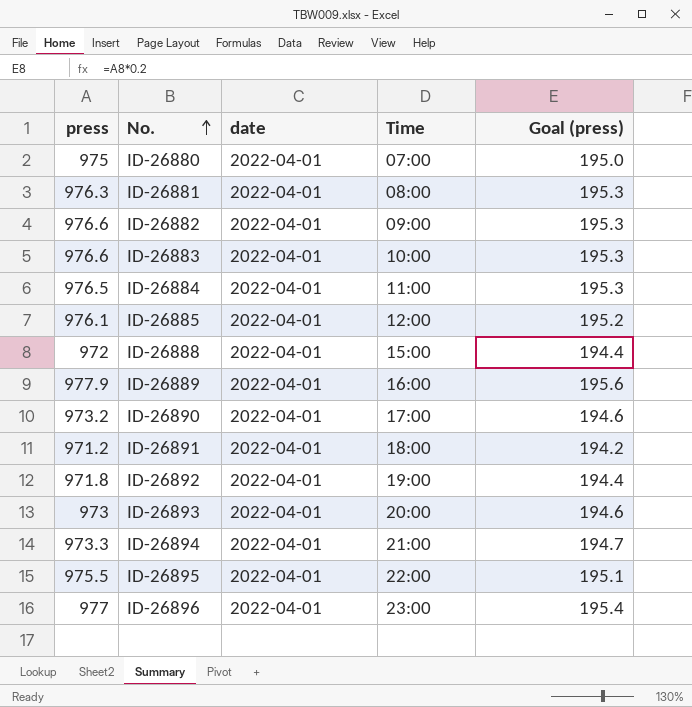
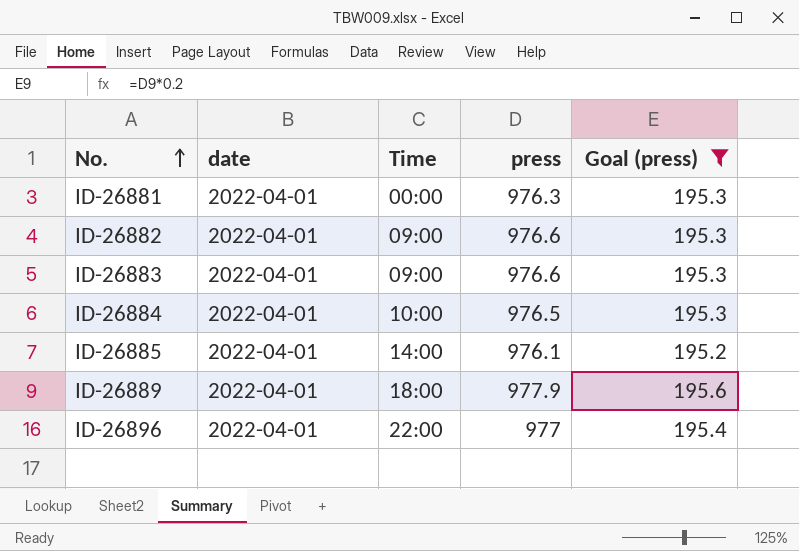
filter: none -> Goal (press) >= 195.2
column press | position: 1 -> 4
ID-26881 | Time: 08:00 -> 00:00
ID-26883 | Time: 10:00 -> 09:00
ID-26884 | Time: 11:00 -> 10:00
ID-26885 | Time: 12:00 -> 14:00
ID-26889 | Time: 16:00 -> 18:00
ID-26896 | Time: 23:00 -> 22:00

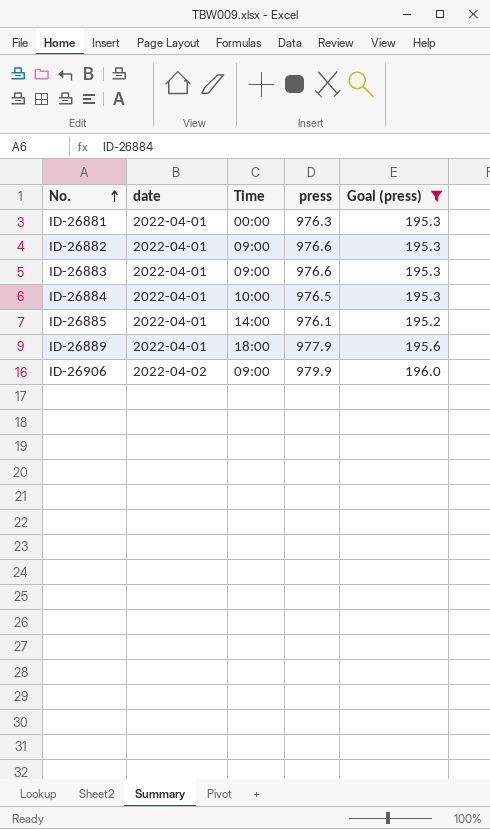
row ID-26896: 2022-04-01 | 22:00 | 977 | 195.4 -> none
row ID-26906: none -> 2022-04-02 | 09:00 | 979.9 | 196.0

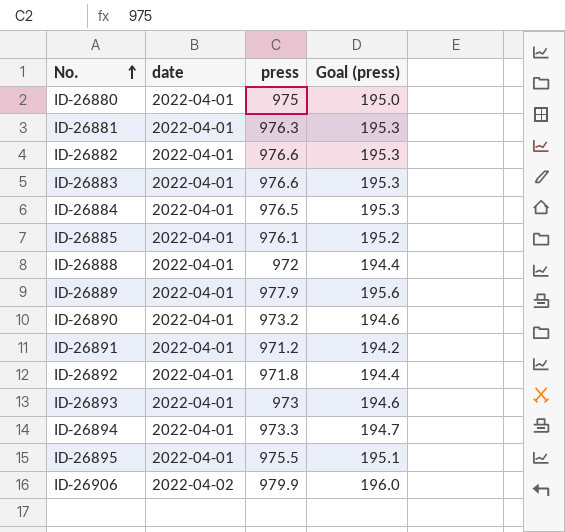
filter: Goal (press) >= 195.2 -> none
column Time | position: 3 -> none

